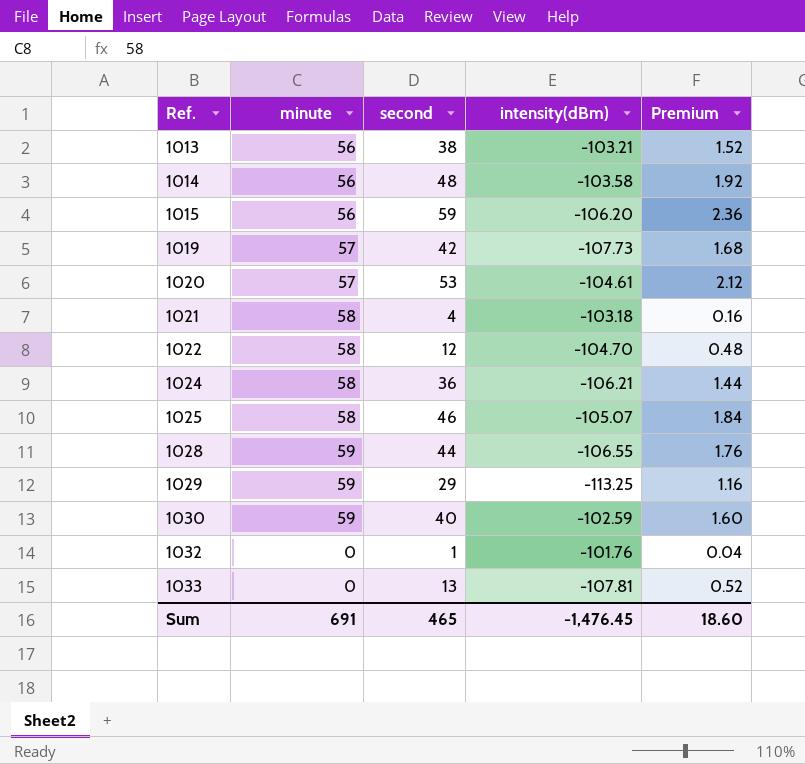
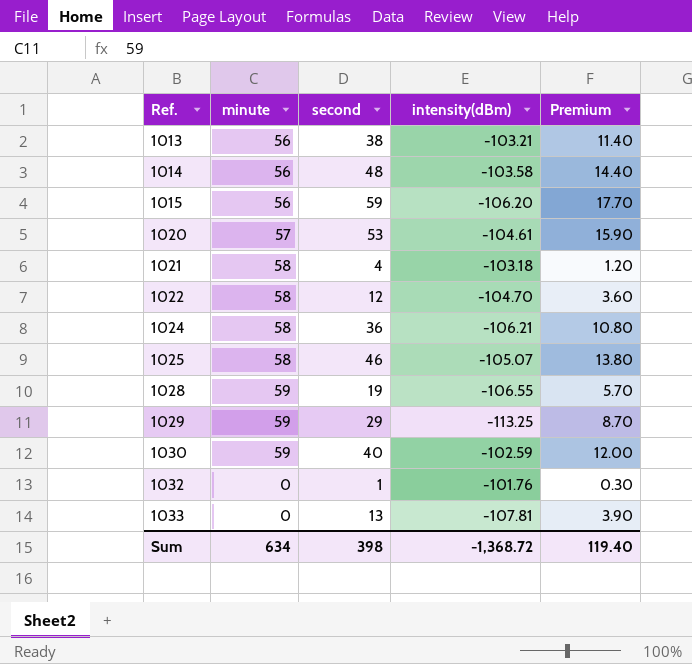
column Premium | formula: [second] * 0.04 -> [second] * 0.3
row 1019: 57 | 42 | -107.73 | 1.68 -> none
1028 | second: 44 -> 19
Sum | minute: 691 -> 634
Sum | second: 465 -> 398
Sum | intensity(dBm): -1,476.45 -> -1,368.72
Sum | Premium: 18.60 -> 119.40

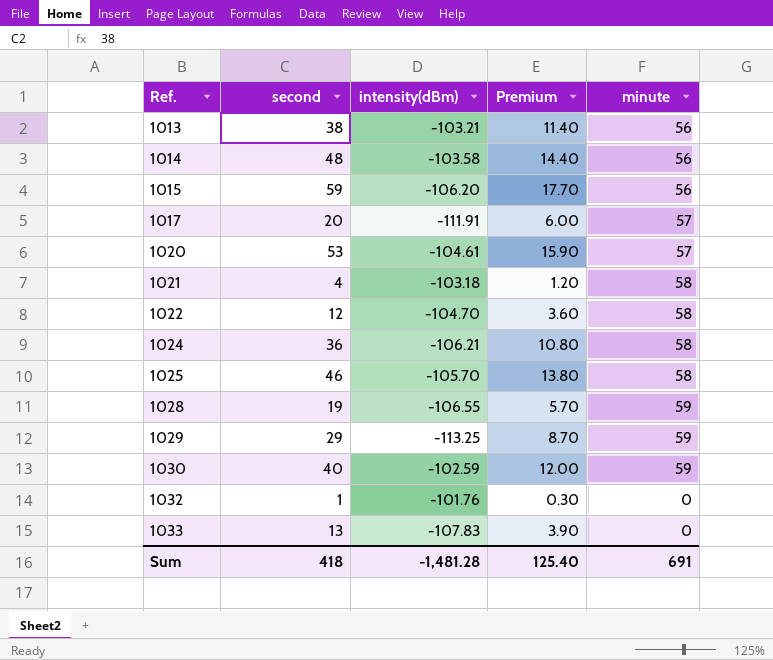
column minute | position: 2 -> 5
row 1017: none -> 20 | -111.91 | 6.00 | 57
1025 | intensity(dBm): -105.07 -> -105.70
1033 | intensity(dBm): -107.81 -> -107.83
Sum | second: 398 -> 418
Sum | intensity(dBm): -1,368.72 -> -1,481.28
Sum | Premium: 119.40 -> 125.40
Sum | minute: 634 -> 691

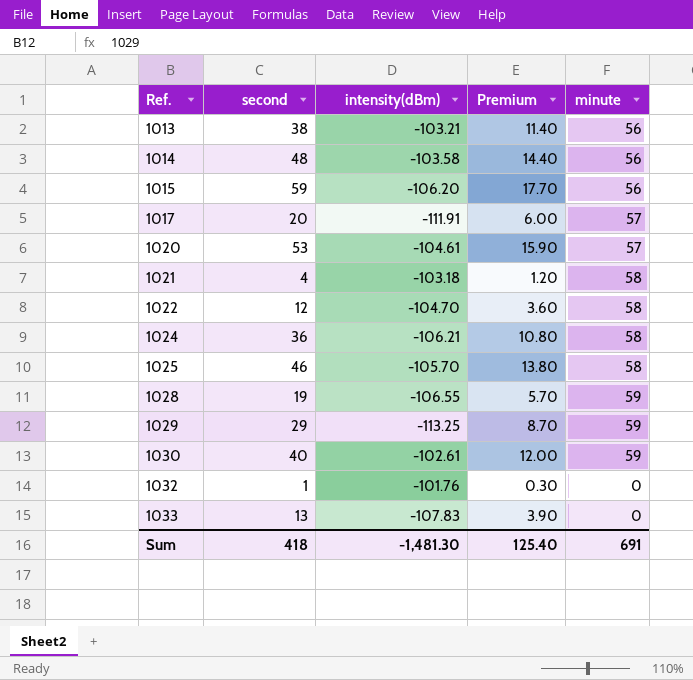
1030 | intensity(dBm): -102.59 -> -102.61
Sum | intensity(dBm): -1,481.28 -> -1,481.30

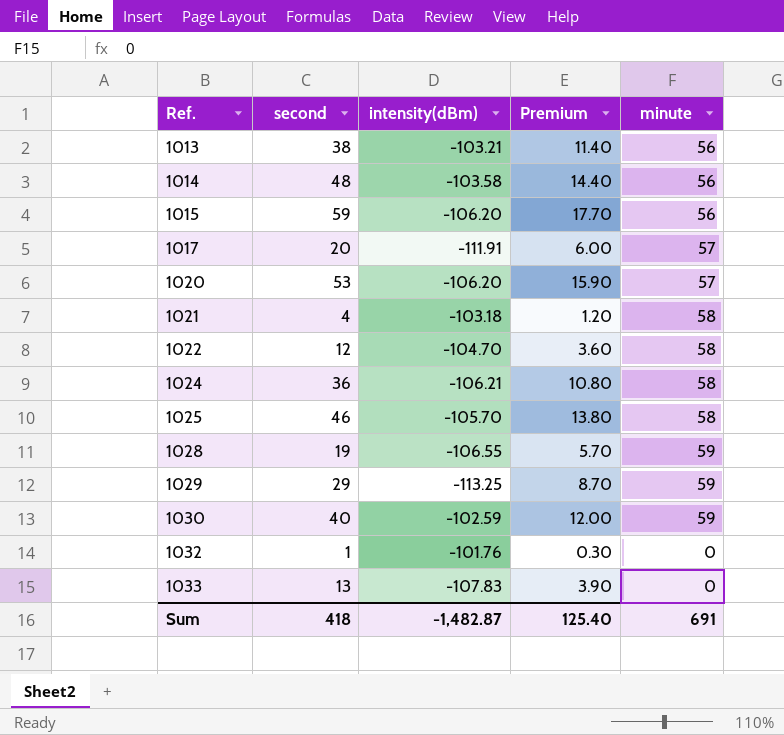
1020 | intensity(dBm): -104.61 -> -106.20
1030 | intensity(dBm): -102.61 -> -102.59
Sum | intensity(dBm): -1,481.30 -> -1,482.87

